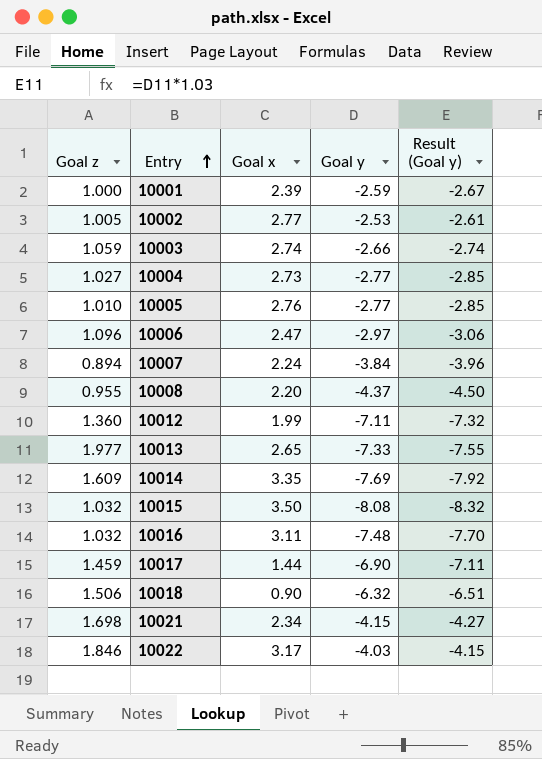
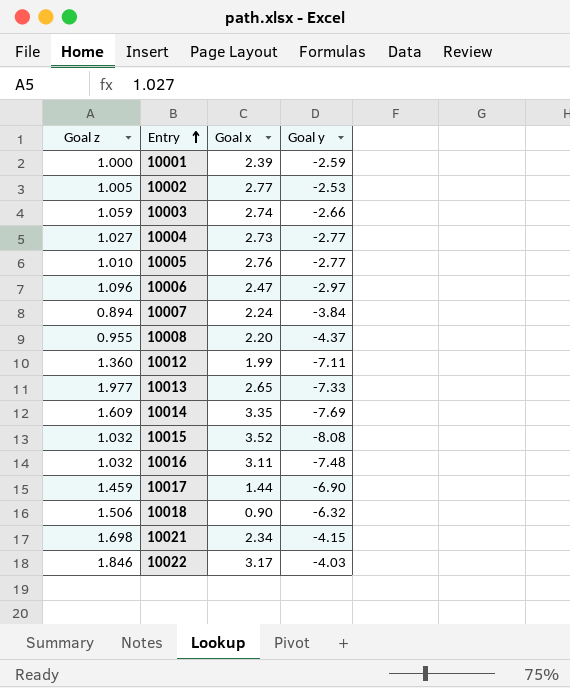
column Result (Goal y) | formula: [Goal y] * 1.03 -> none
10015 | Goal x: 3.50 -> 3.52

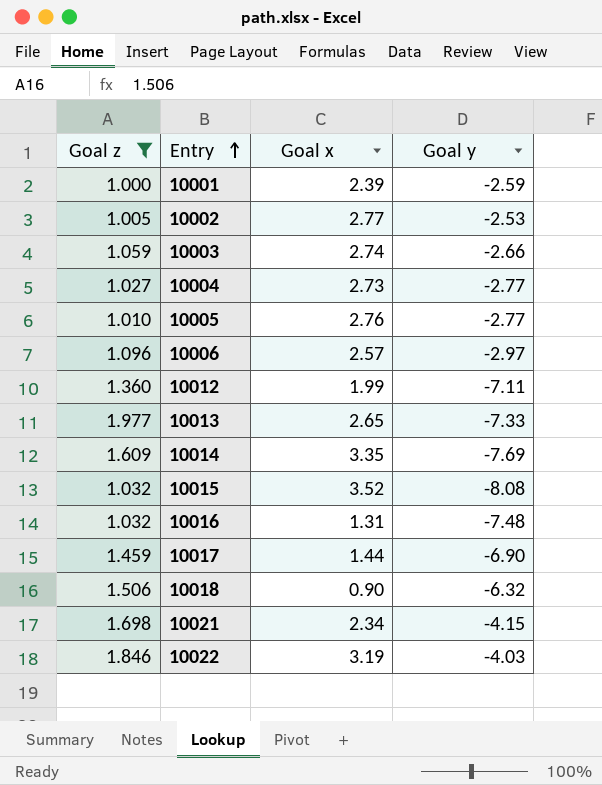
filter: none -> Goal z >= 1.000
10006 | Goal x: 2.47 -> 2.57
10016 | Goal x: 3.11 -> 1.31
10022 | Goal x: 3.17 -> 3.19

